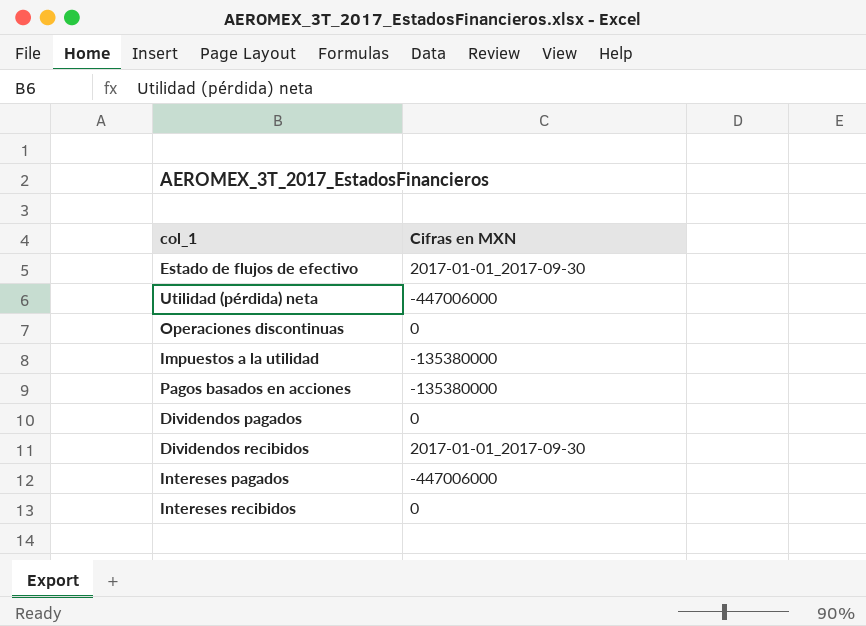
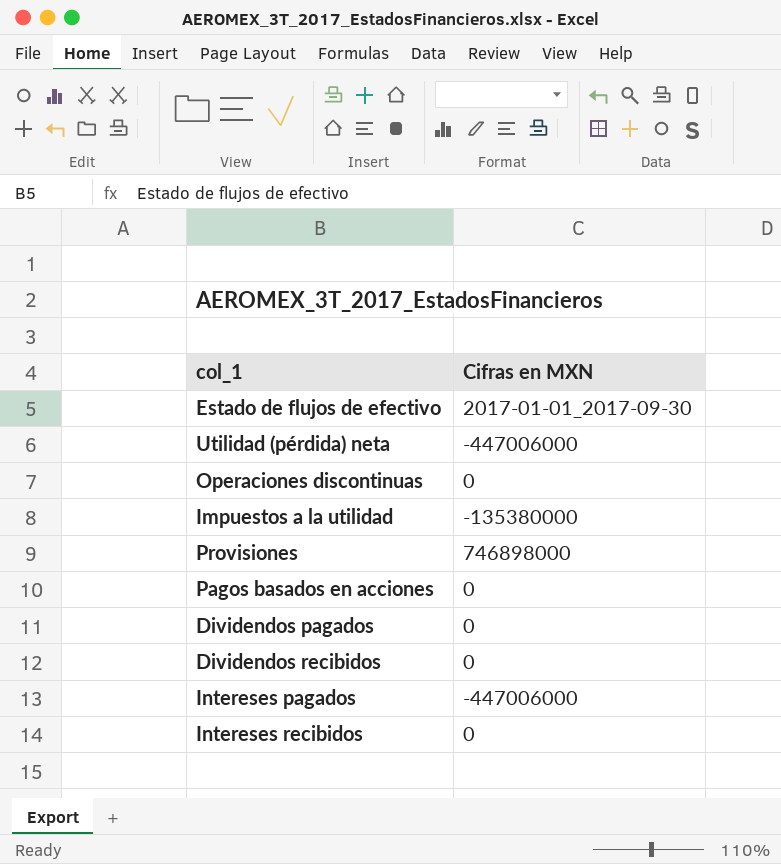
row Provisiones: none -> 746898000
Pagos basados en acciones | Cifras en MXN: -135380000 -> 0
Dividendos recibidos | Cifras en MXN: 2017-01-01_2017-09-30 -> 0

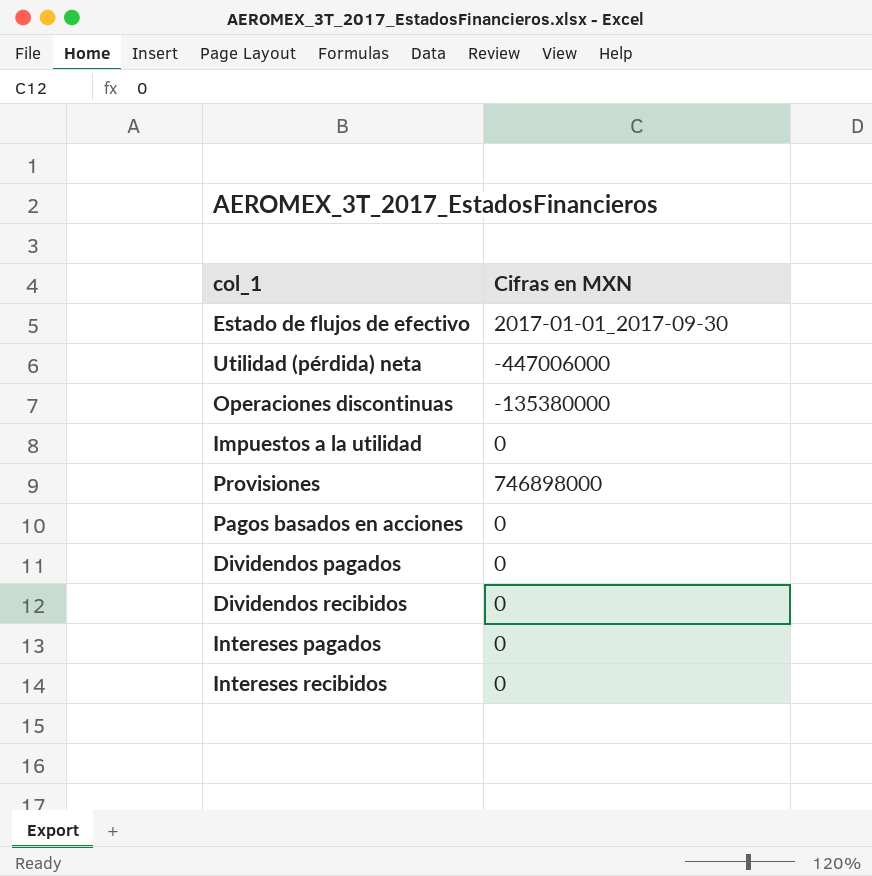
Operaciones discontinuas | Cifras en MXN: 0 -> -135380000
Impuestos a la utilidad | Cifras en MXN: -135380000 -> 0
Intereses pagados | Cifras en MXN: -447006000 -> 0

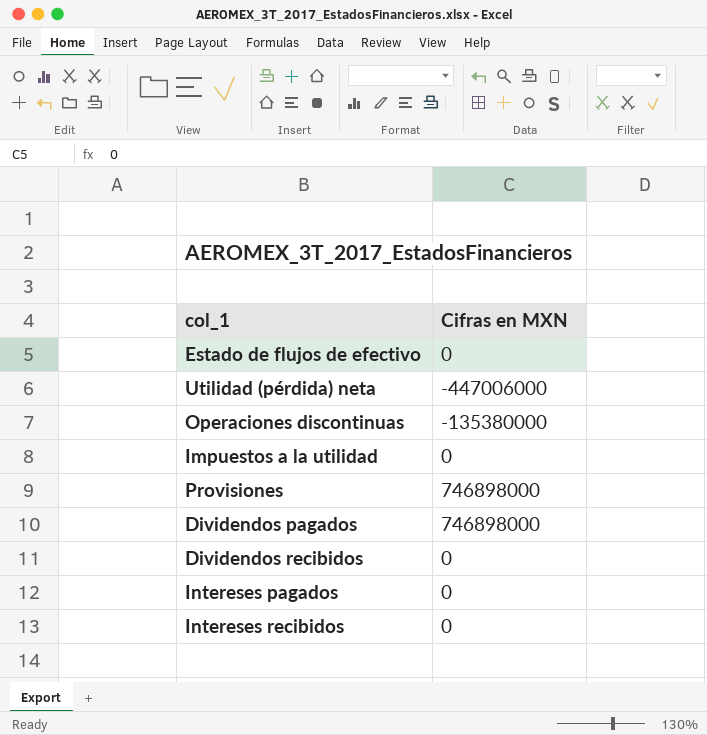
row Pagos basados en acciones: 0 -> none
Estado de flujos de efectivo | Cifras en MXN: 2017-01-01_2017-09-30 -> 0
Dividendos pagados | Cifras en MXN: 0 -> 746898000

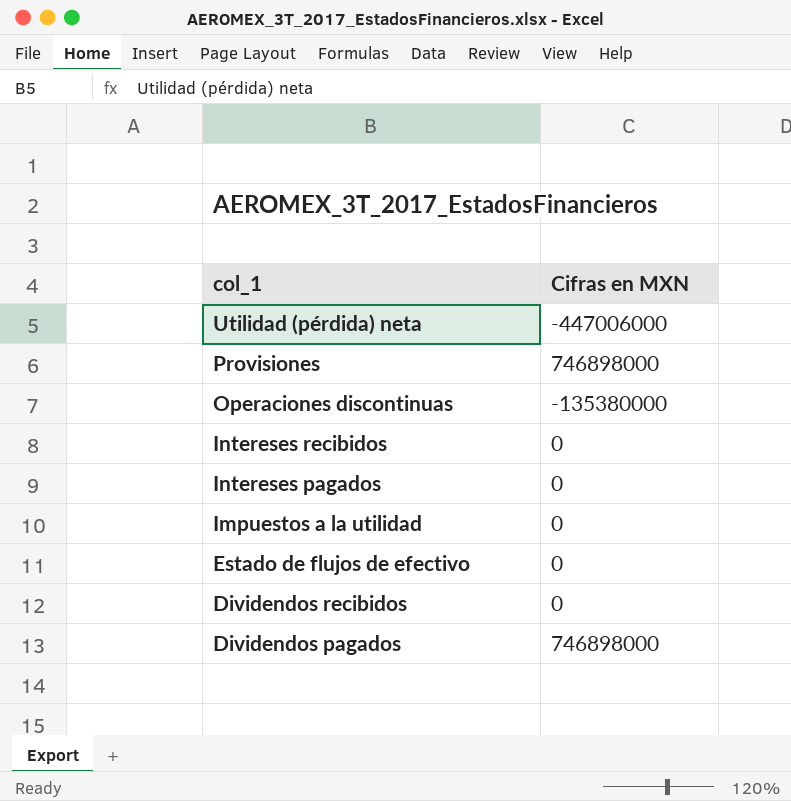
row order: none -> col_1 descending

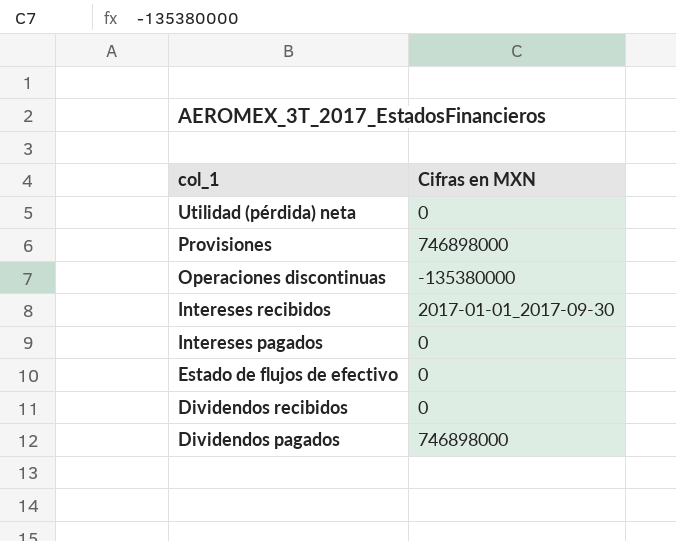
row Impuestos a la utilidad: 0 -> none
Utilidad (pérdida) neta | Cifras en MXN: -447006000 -> 0
Intereses recibidos | Cifras en MXN: 0 -> 2017-01-01_2017-09-30

